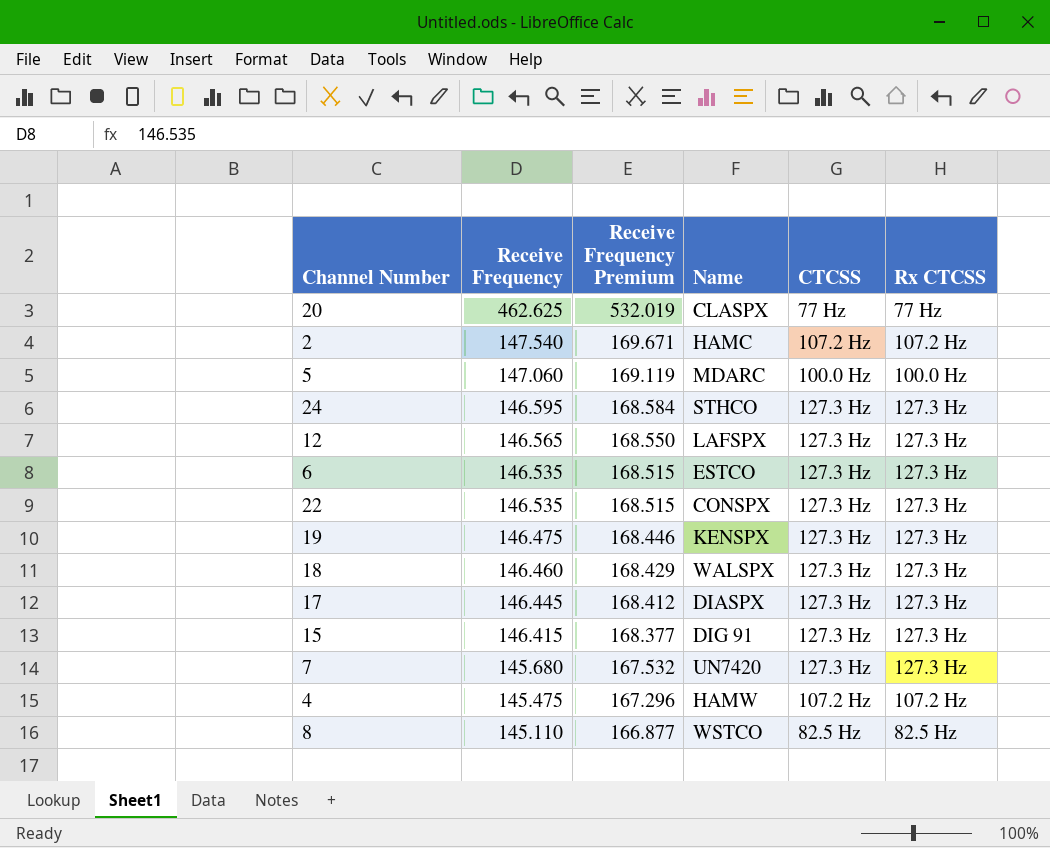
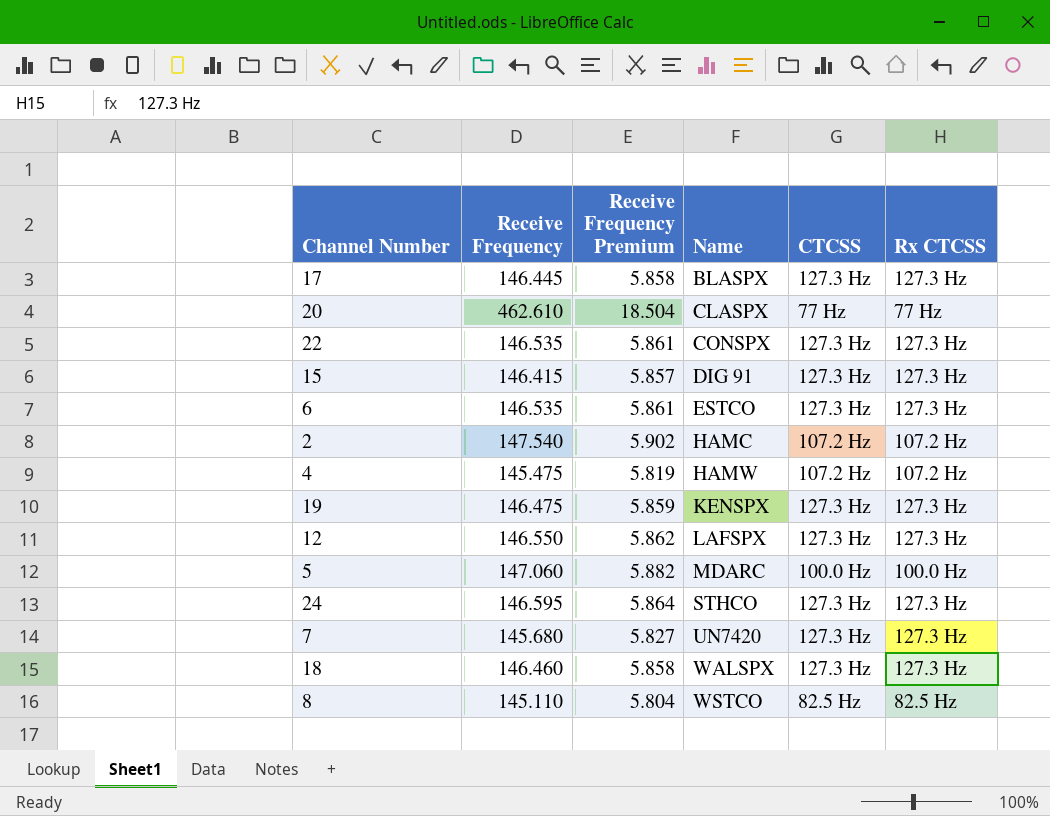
row order: Receive Frequency descending -> Name ascending
column Receive Frequency Premium | formula: [Receive Frequency] * 1.15 -> [Receive Frequency] * 0.04
17 | Name: DIASPX -> BLASPX
20 | Receive Frequency: 462.625 -> 462.610
12 | Receive Frequency: 146.565 -> 146.550

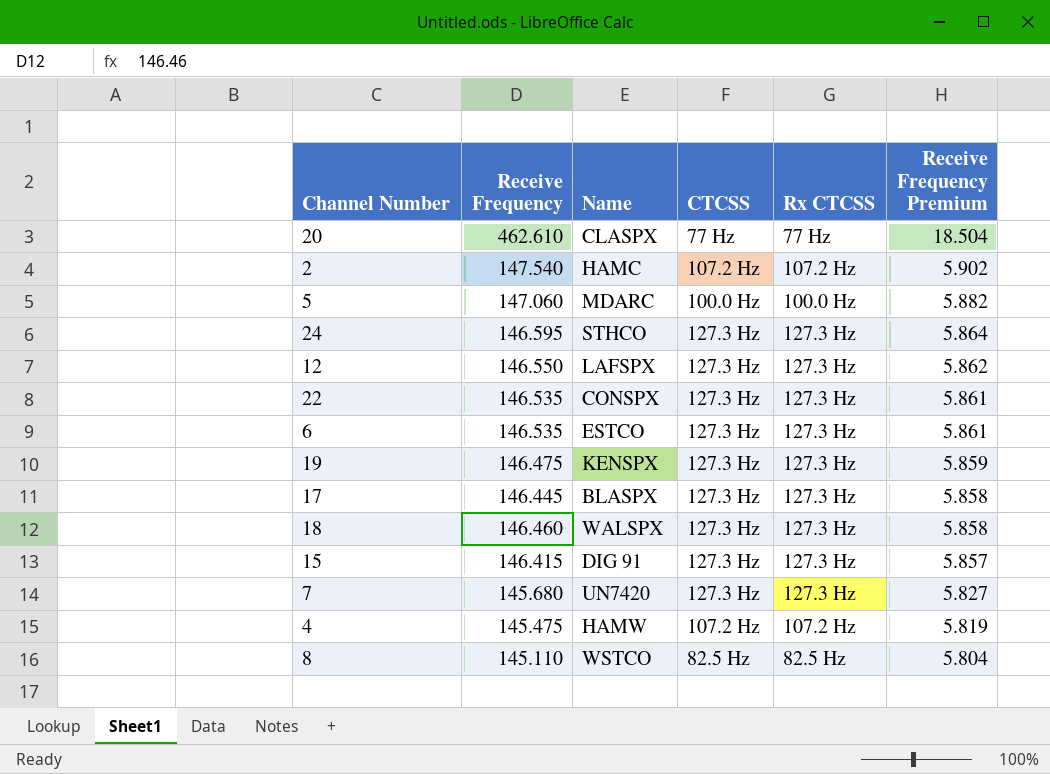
row order: Name ascending -> Receive Frequency Premium descending
column Receive Frequency Premium | position: 3 -> 6

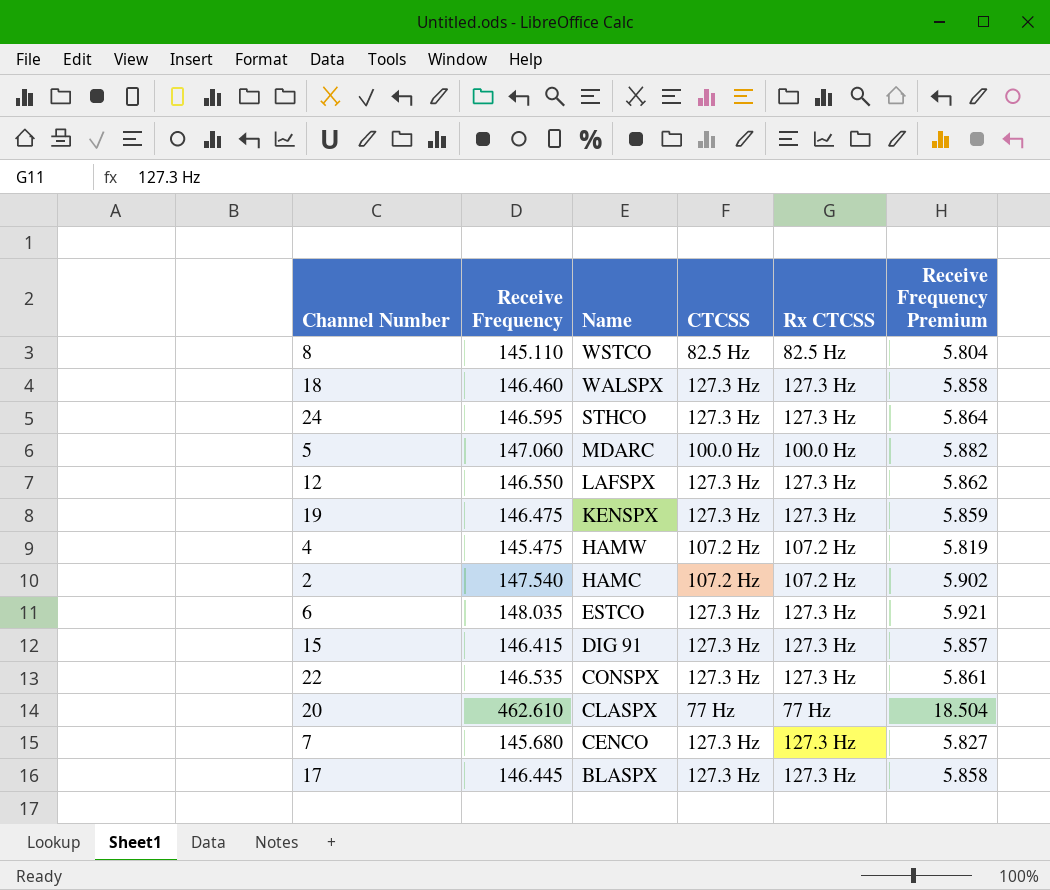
row order: Receive Frequency Premium descending -> Name descending
6 | Receive Frequency: 146.535 -> 148.035
6 | Receive Frequency Premium: 5.861 -> 5.921
7 | Name: UN7420 -> CENCO

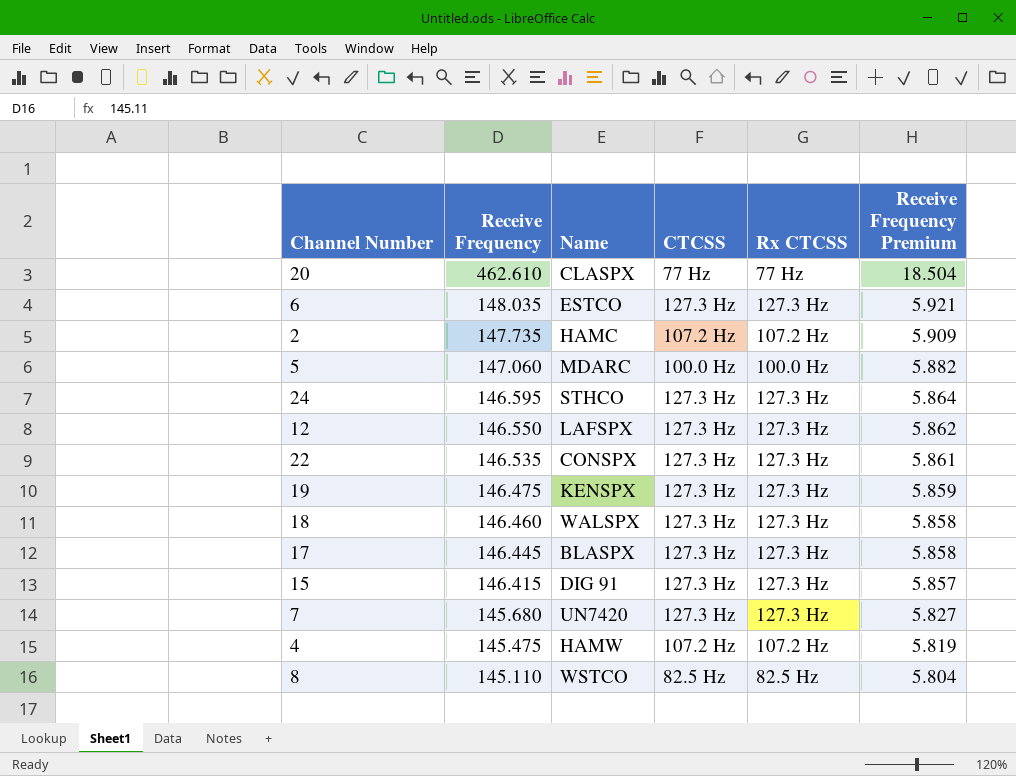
row order: Name descending -> Receive Frequency descending
2 | Receive Frequency: 147.540 -> 147.735
2 | Receive Frequency Premium: 5.902 -> 5.909
7 | Name: CENCO -> UN7420

